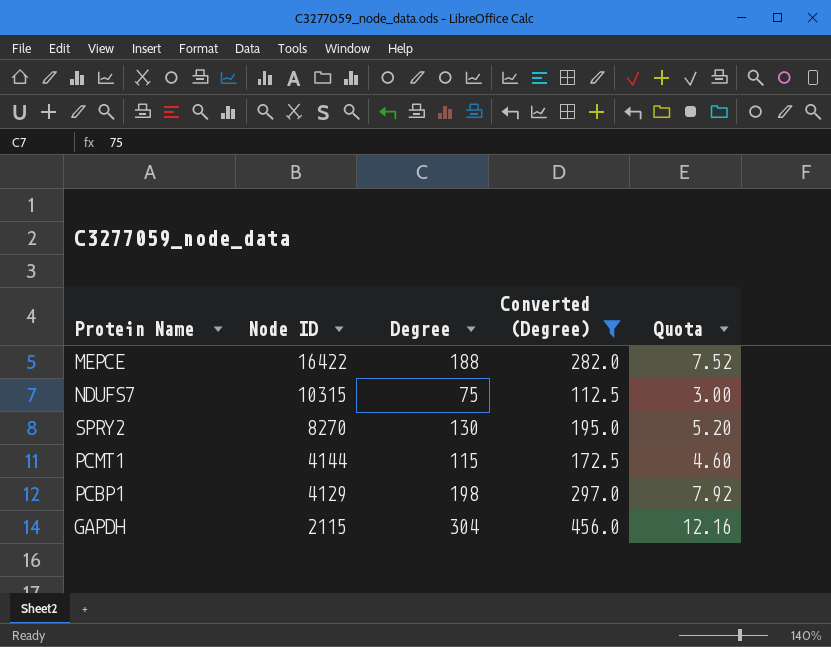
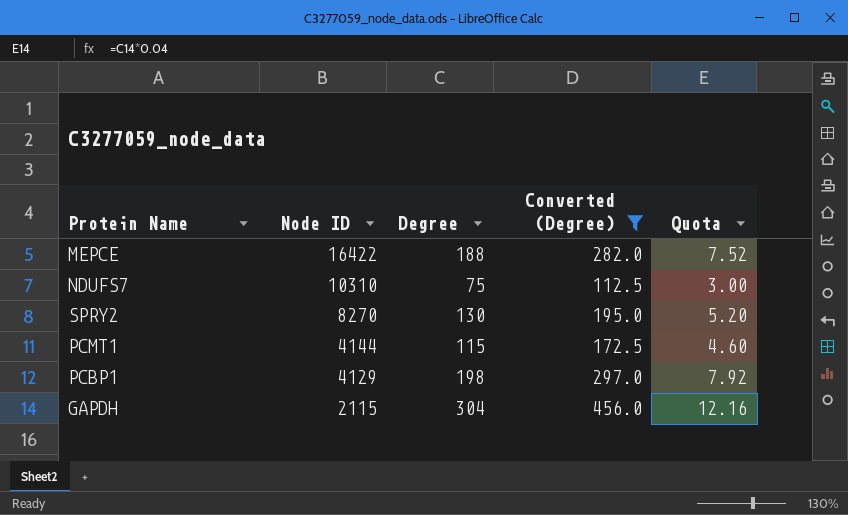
NDUFS7 | Node ID: 10315 -> 10310

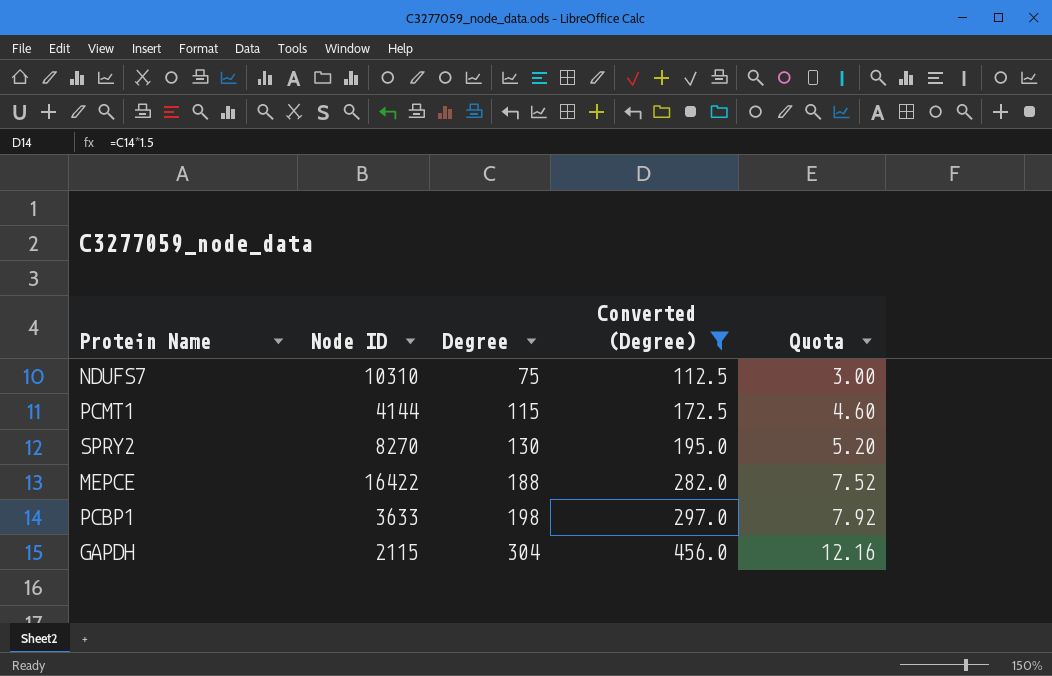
row order: Node ID descending -> Degree ascending
PCBP1 | Node ID: 4129 -> 3633

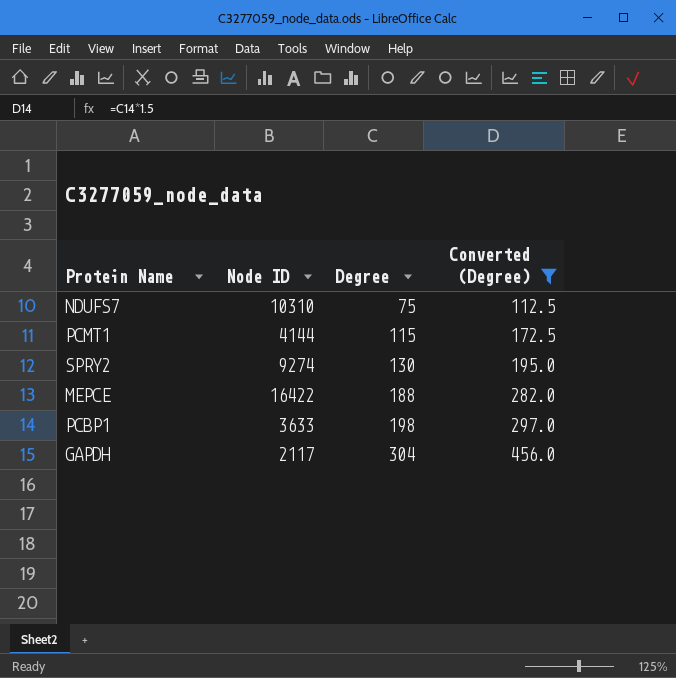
column Quota | formula: [Degree] * 0.04 -> none
SPRY2 | Node ID: 8270 -> 9274
GAPDH | Node ID: 2115 -> 2117

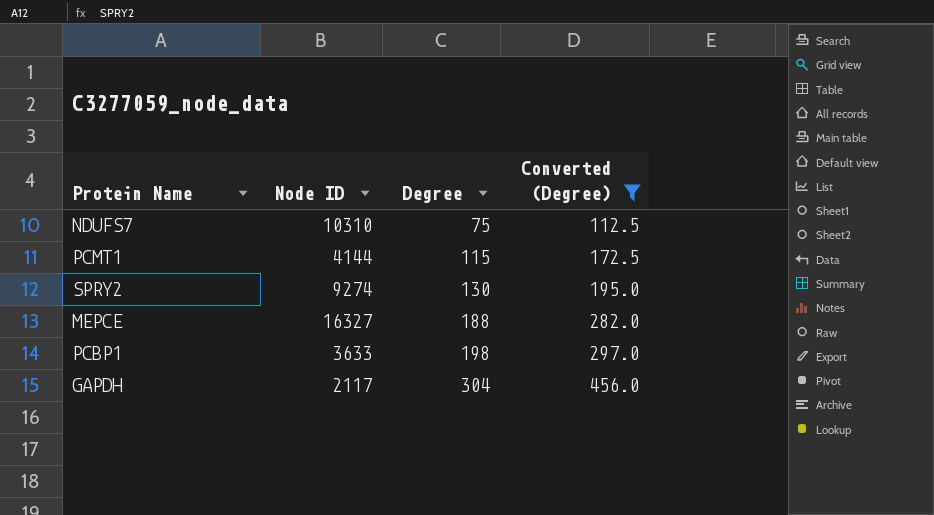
MEPCE | Node ID: 16422 -> 16327

